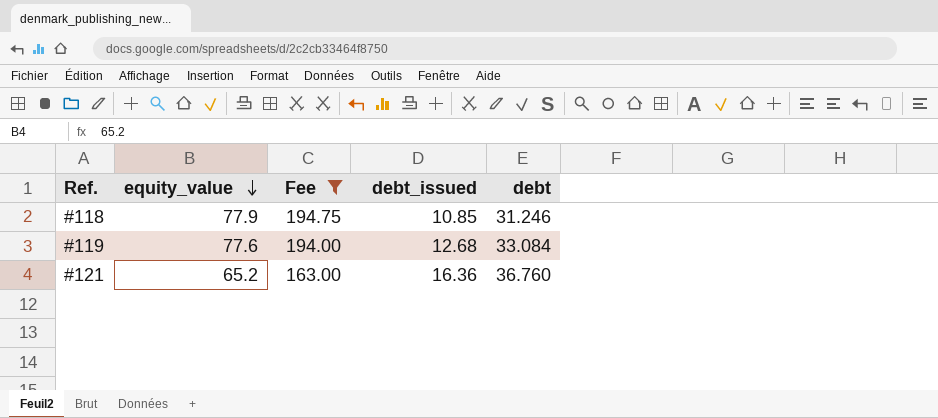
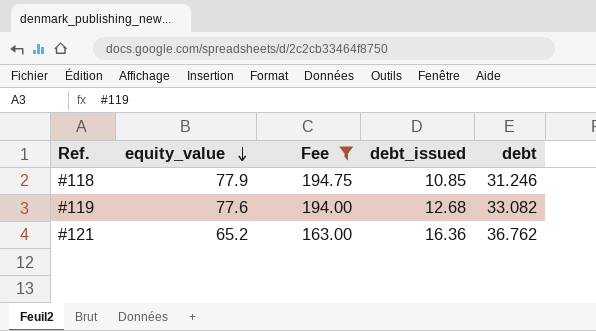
#119 | debt: 33.084 -> 33.082
#121 | debt: 36.760 -> 36.762

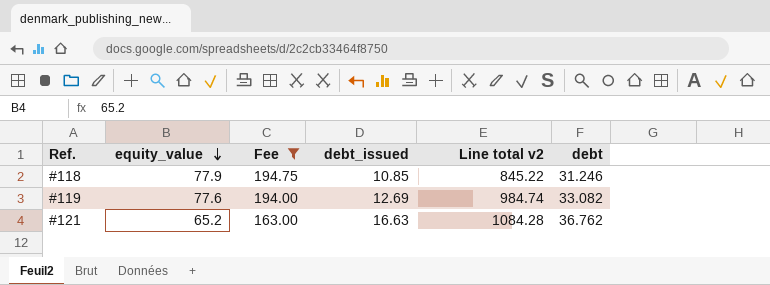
column Line total v2 | formula: none -> [equity_value] * [debt_issued]
#119 | debt_issued: 12.68 -> 12.69
#121 | debt_issued: 16.36 -> 16.63

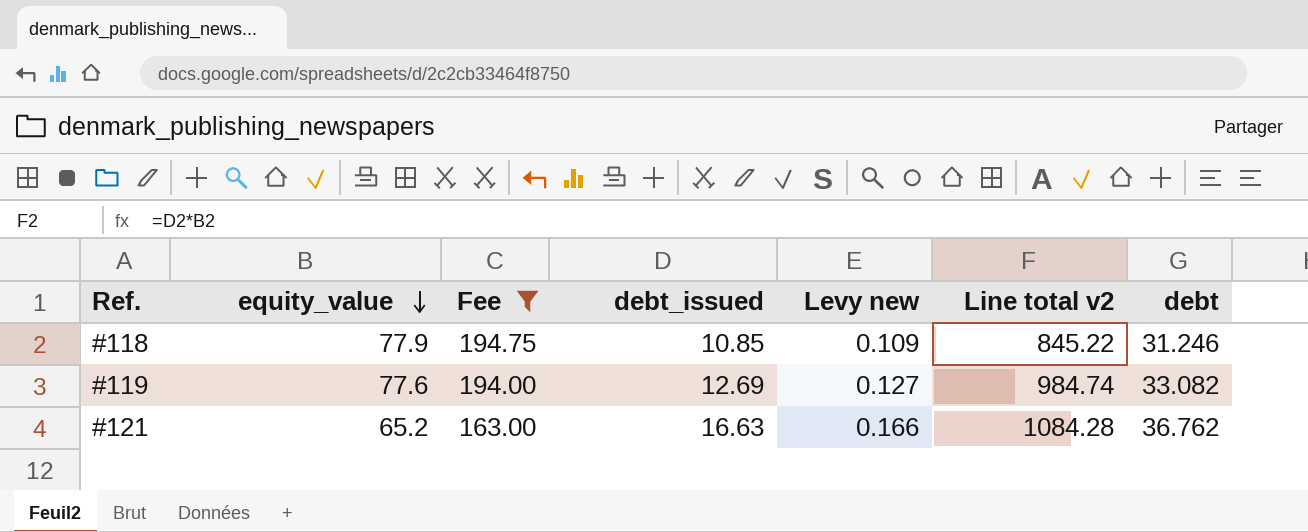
column Levy new | formula: none -> [debt_issued] * 0.01

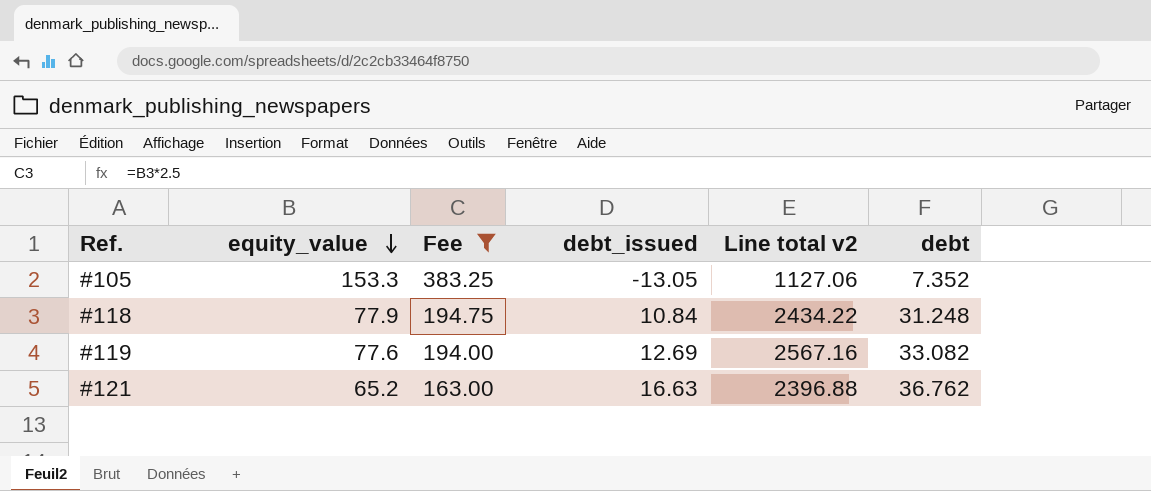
column Levy new | formula: [debt_issued] * 0.01 -> none
column Line total v2 | formula: [equity_value] * [debt_issued] -> [equity_value] * [debt]
row #105: none -> 153.3 | 383.25 | -13.05 | 1127.06 | 7.352
#118 | debt_issued: 10.85 -> 10.84
#118 | debt: 31.246 -> 31.248

